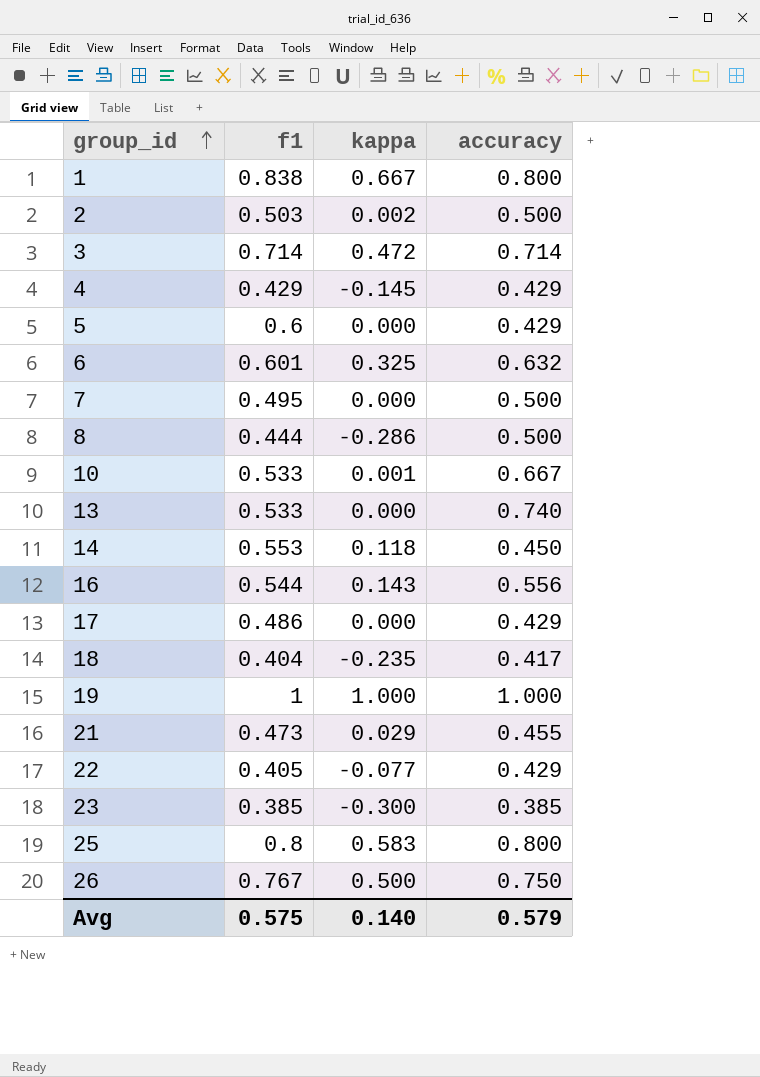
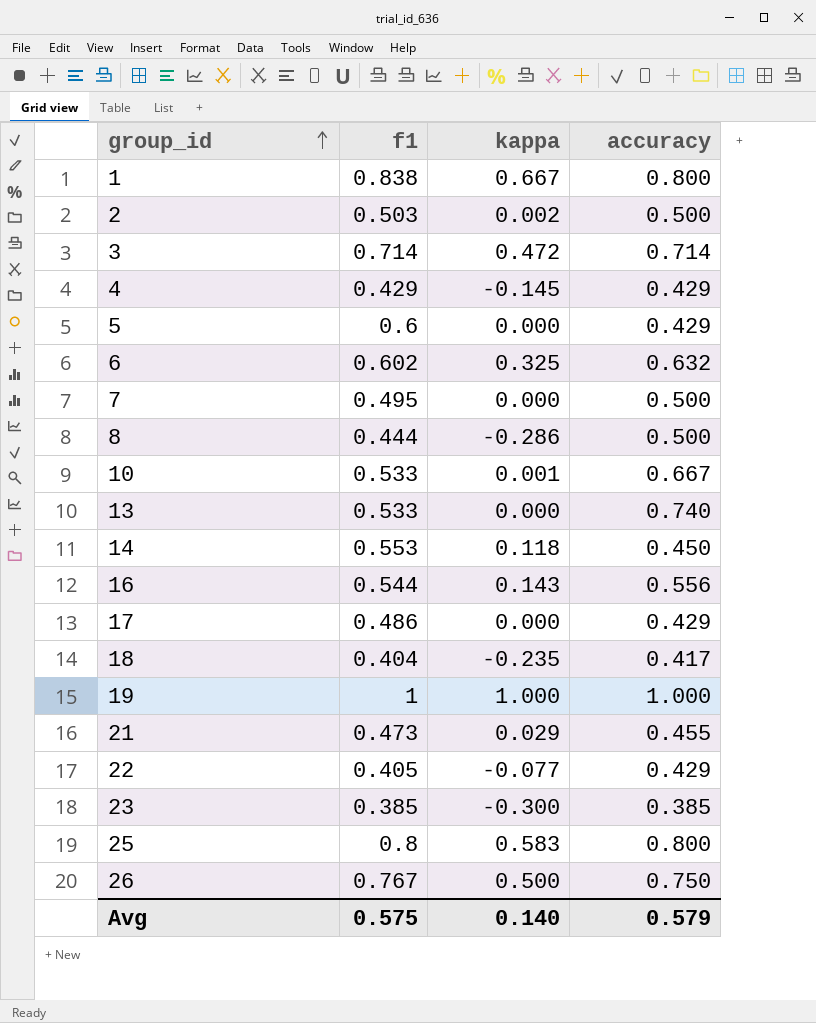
6 | f1: 0.601 -> 0.602

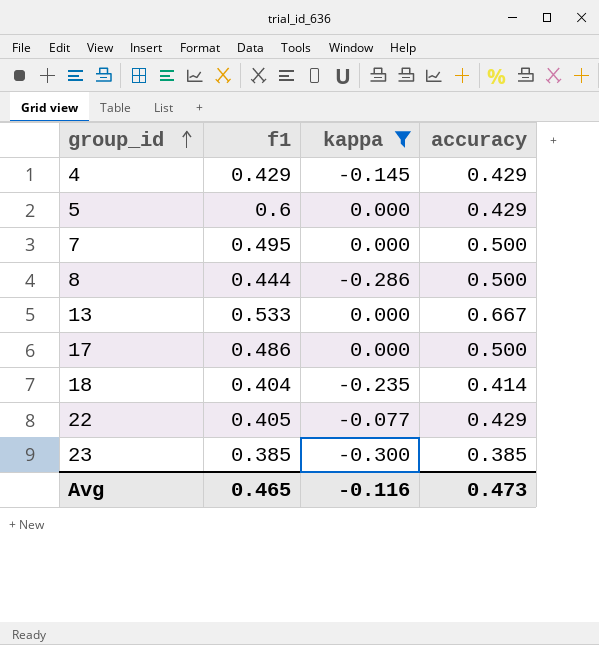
filter: none -> kappa <= 0.000
13 | accuracy: 0.740 -> 0.667
17 | accuracy: 0.429 -> 0.500
18 | accuracy: 0.417 -> 0.414
Avg | f1: 0.575 -> 0.465
Avg | kappa: 0.140 -> -0.116
Avg | accuracy: 0.579 -> 0.473

